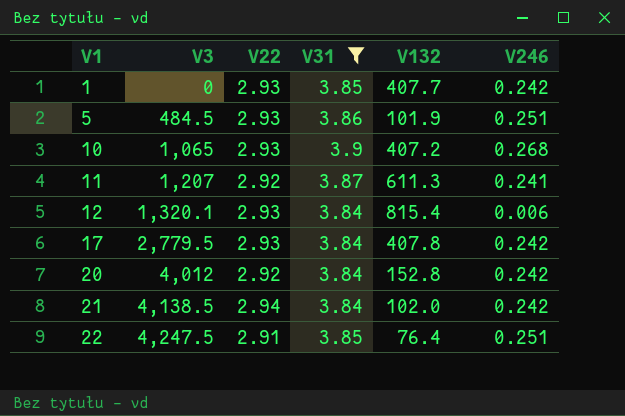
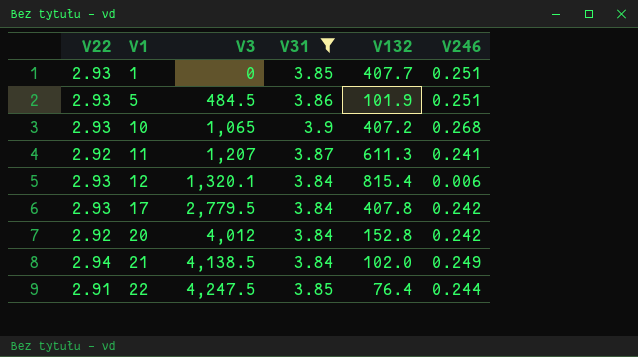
column V22 | position: 3 -> 1
1 | V246: 0.242 -> 0.251
21 | V246: 0.242 -> 0.249
22 | V246: 0.251 -> 0.244

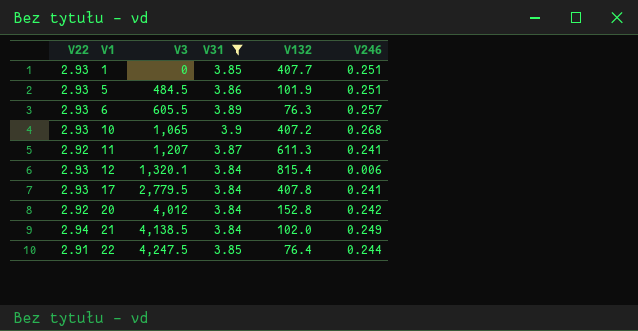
row 6: none -> 2.93 | 605.5 | 3.89 | 76.3 | 0.257
17 | V246: 0.242 -> 0.241

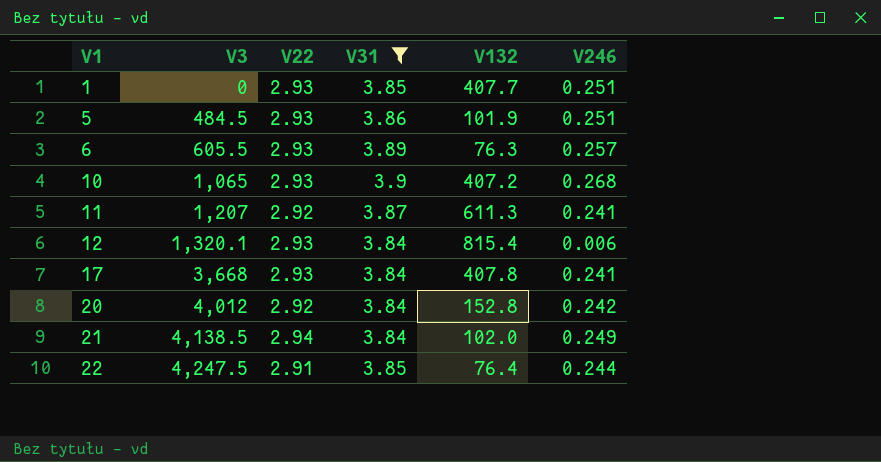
column V22 | position: 1 -> 3
17 | V3: 2,779.5 -> 3,668

